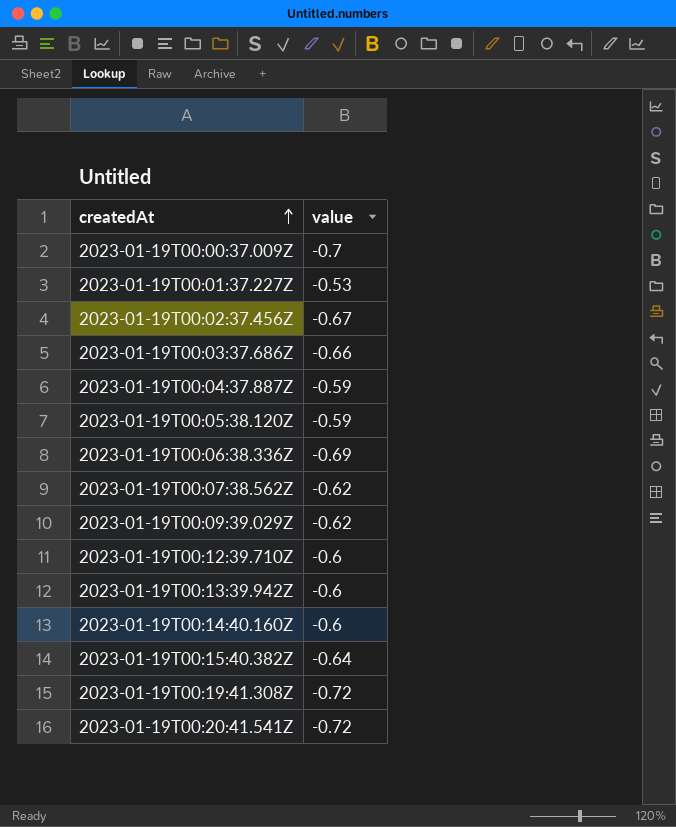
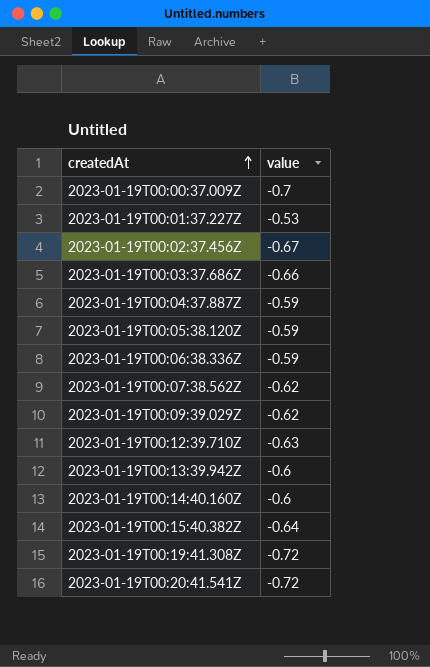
2023-01-19T00:06:38.336Z | value: -0.69 -> -0.59
2023-01-19T00:12:39.710Z | value: -0.6 -> -0.63

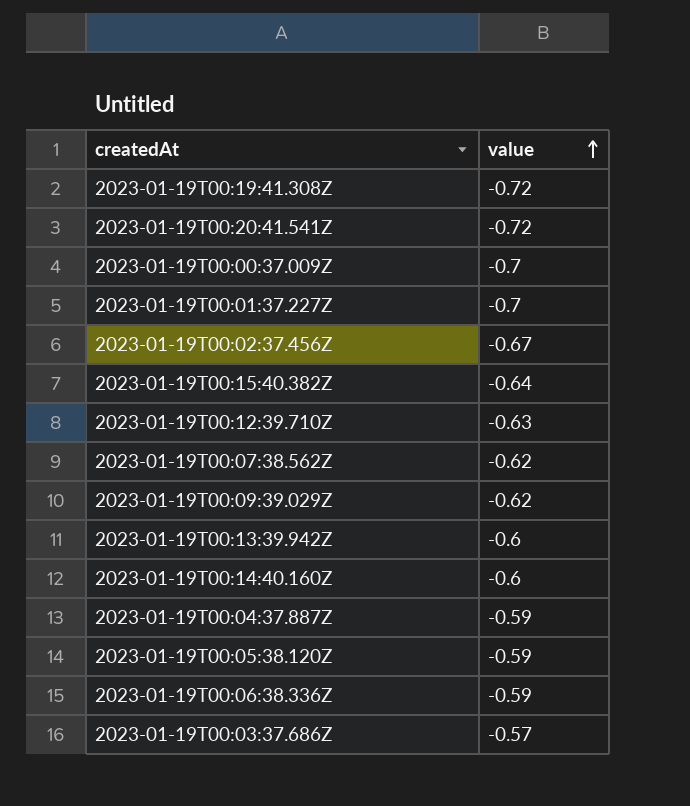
row order: createdAt ascending -> value ascending
2023-01-19T00:01:37.227Z | value: -0.53 -> -0.7
2023-01-19T00:03:37.686Z | value: -0.66 -> -0.57

